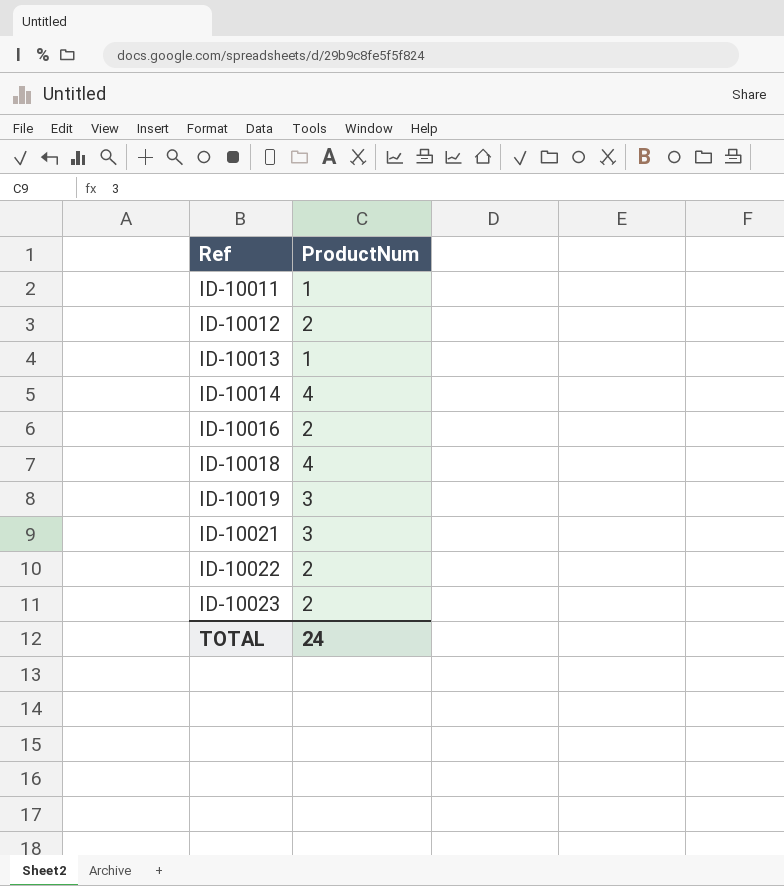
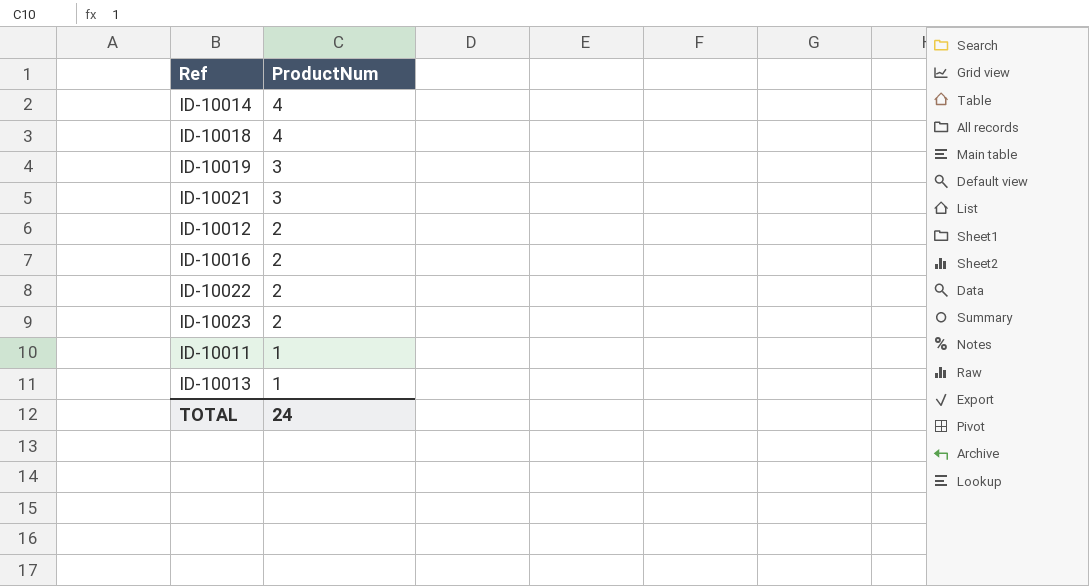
row order: Ref ascending -> ProductNum descending

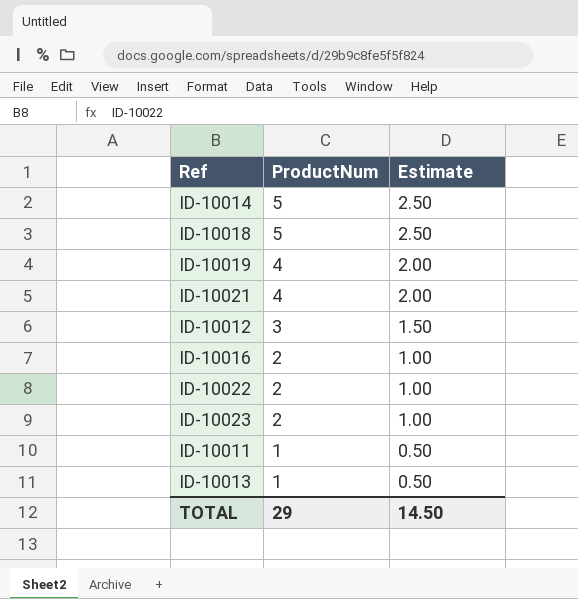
column Estimate | formula: none -> [ProductNum] * 0.5
ID-10014 | ProductNum: 4 -> 5
ID-10018 | ProductNum: 4 -> 5
ID-10019 | ProductNum: 3 -> 4
ID-10021 | ProductNum: 3 -> 4
ID-10012 | ProductNum: 2 -> 3
TOTAL | ProductNum: 24 -> 29

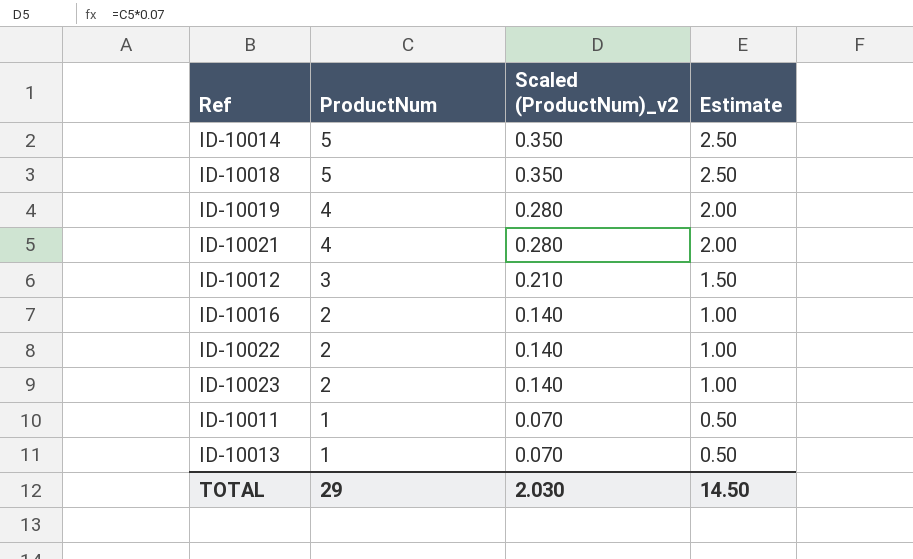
column Scaled (ProductNum)_v2 | formula: none -> [ProductNum] * 0.07

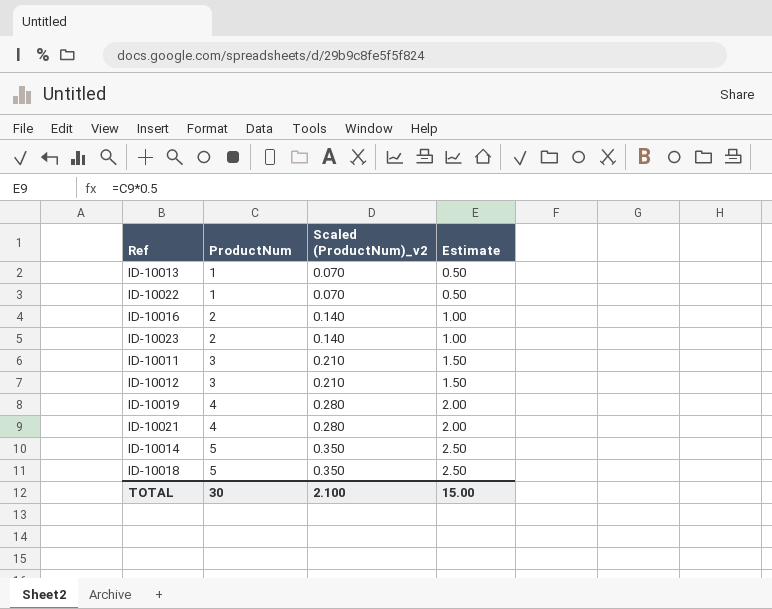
row order: ProductNum descending -> ProductNum ascending
ID-10022 | ProductNum: 2 -> 1
ID-10022 | Scaled (ProductNum)_v2: 0.140 -> 0.070
ID-10022 | Estimate: 1.00 -> 0.50
ID-10011 | ProductNum: 1 -> 3
ID-10011 | Scaled (ProductNum)_v2: 0.070 -> 0.210
ID-10011 | Estimate: 0.50 -> 1.50
TOTAL | ProductNum: 29 -> 30
TOTAL | Scaled (ProductNum)_v2: 2.030 -> 2.100
TOTAL | Estimate: 14.50 -> 15.00

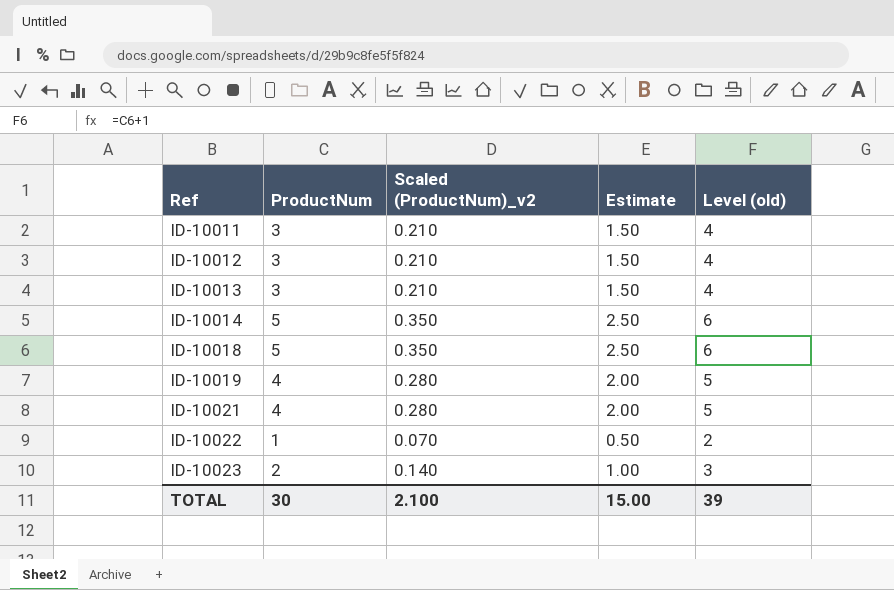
row order: ProductNum ascending -> Ref ascending
column Level (old) | formula: none -> [ProductNum] + 1
row ID-10016: 2 | 0.140 | 1.00 -> none
ID-10013 | ProductNum: 1 -> 3
ID-10013 | Scaled (ProductNum)_v2: 0.070 -> 0.210
ID-10013 | Estimate: 0.50 -> 1.50

